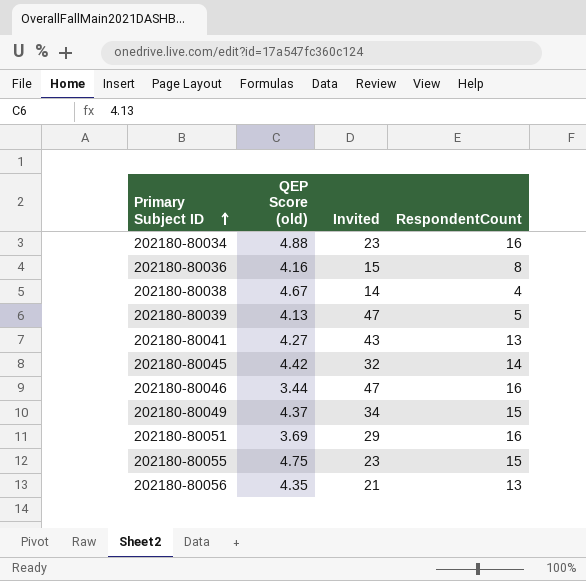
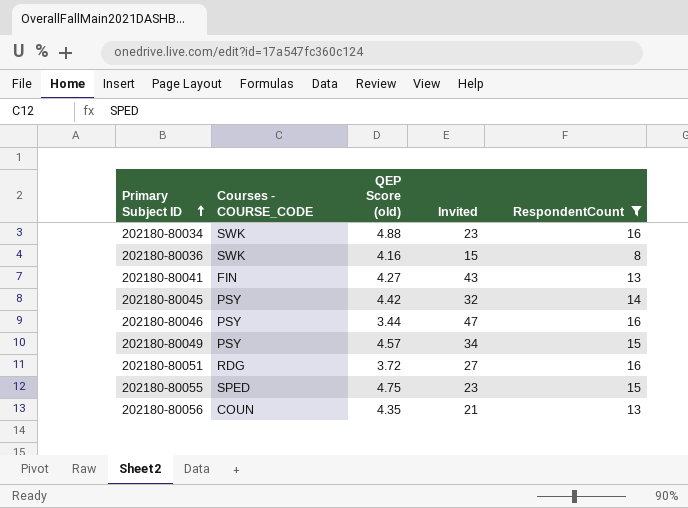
filter: none -> RespondentCount >= 8
column Courses - COURSE_CODE | position: none -> 2
202180-80049 | QEP Score (old): 4.37 -> 4.57
202180-80051 | QEP Score (old): 3.69 -> 3.72
202180-80051 | Invited: 29 -> 27

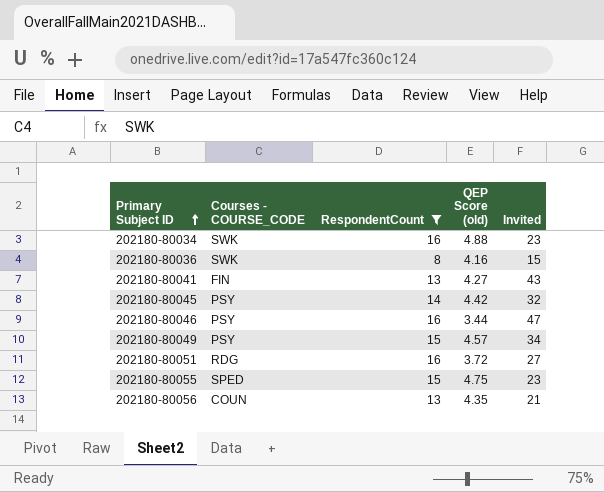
column RespondentCount | position: 5 -> 3

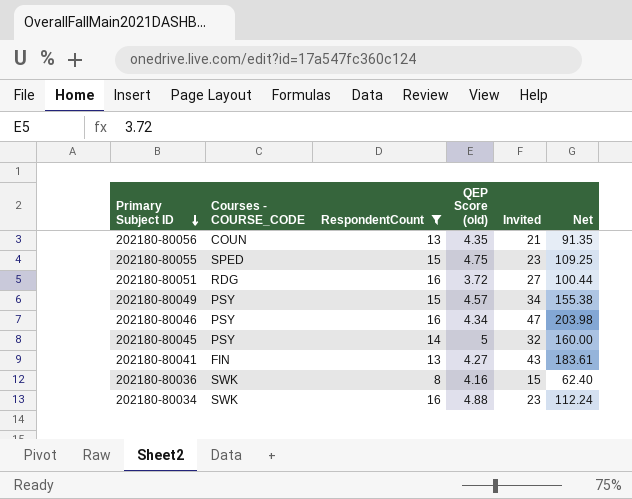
row order: Primary Subject ID ascending -> Primary Subject ID descending
column Net | formula: none -> [QEP Score (old)] * [Invited]
202180-80046 | QEP Score (old): 3.44 -> 4.34
202180-80045 | QEP Score (old): 4.42 -> 5

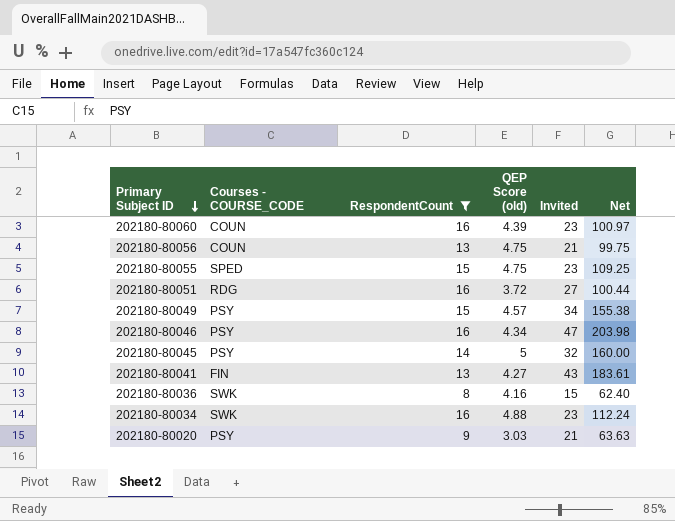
row 202180-80060: none -> COUN | 16 | 4.39 | 23 | 100.97
202180-80056 | QEP Score (old): 4.35 -> 4.75
202180-80056 | Net: 91.35 -> 99.75
row 202180-80020: none -> PSY | 9 | 3.03 | 21 | 63.63

